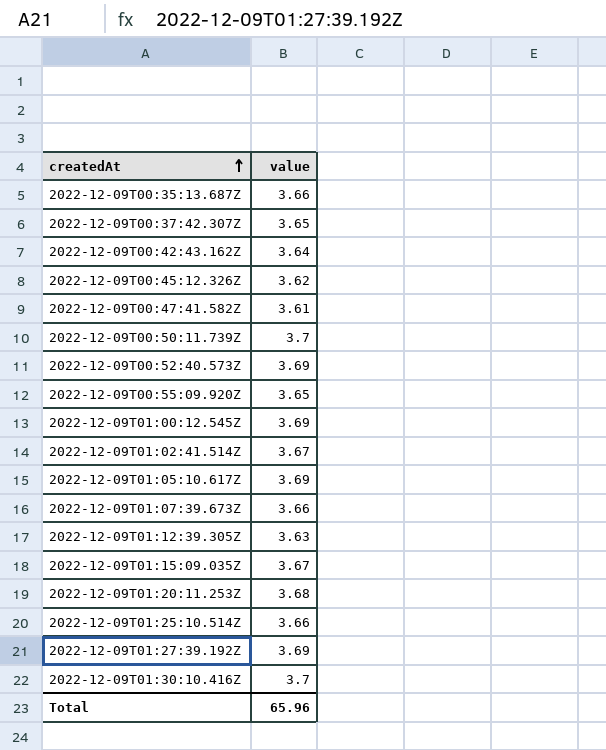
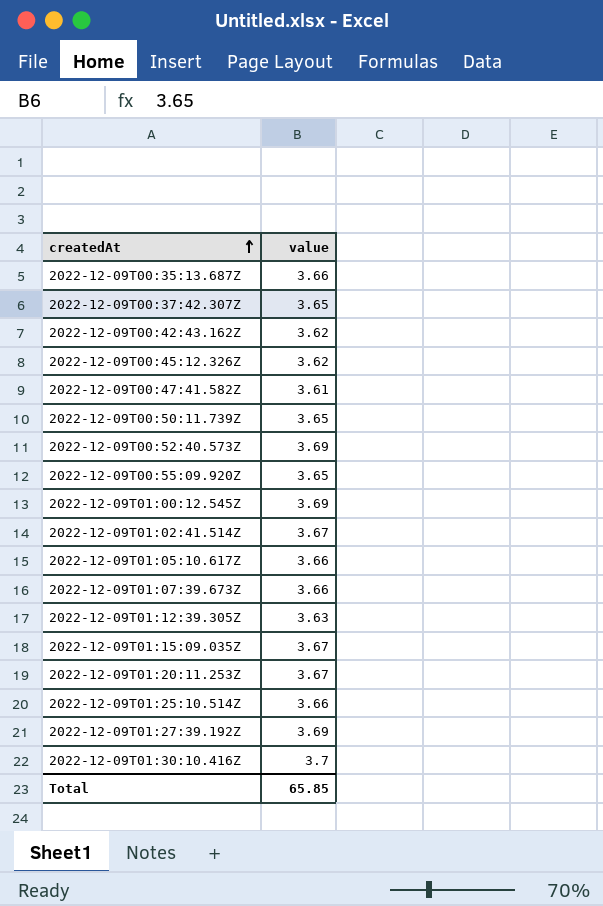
2022-12-09T00:42:43.162Z | value: 3.64 -> 3.62
2022-12-09T00:50:11.739Z | value: 3.7 -> 3.65
2022-12-09T01:05:10.617Z | value: 3.69 -> 3.66
2022-12-09T01:20:11.253Z | value: 3.68 -> 3.67
Total | value: 65.96 -> 65.85

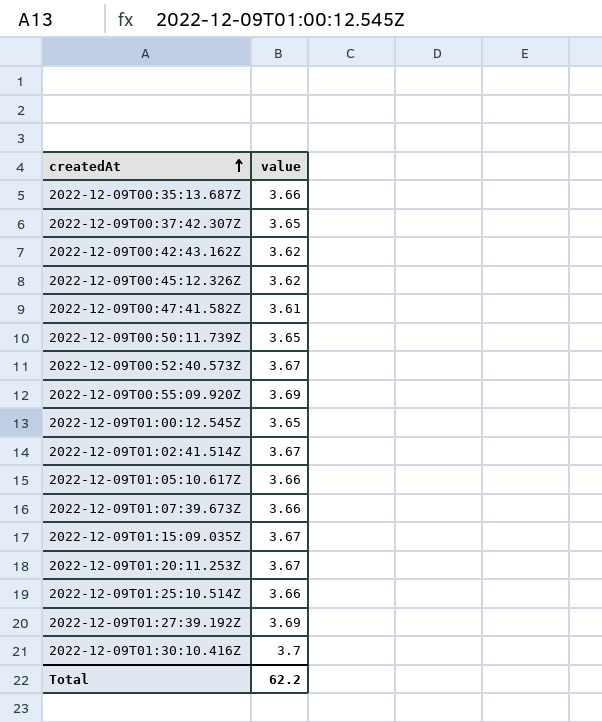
row 2022-12-09T01:12:39.305Z: 3.63 -> none
2022-12-09T00:52:40.573Z | value: 3.69 -> 3.67
2022-12-09T00:55:09.920Z | value: 3.65 -> 3.69
2022-12-09T01:00:12.545Z | value: 3.69 -> 3.65
Total | value: 65.85 -> 62.2

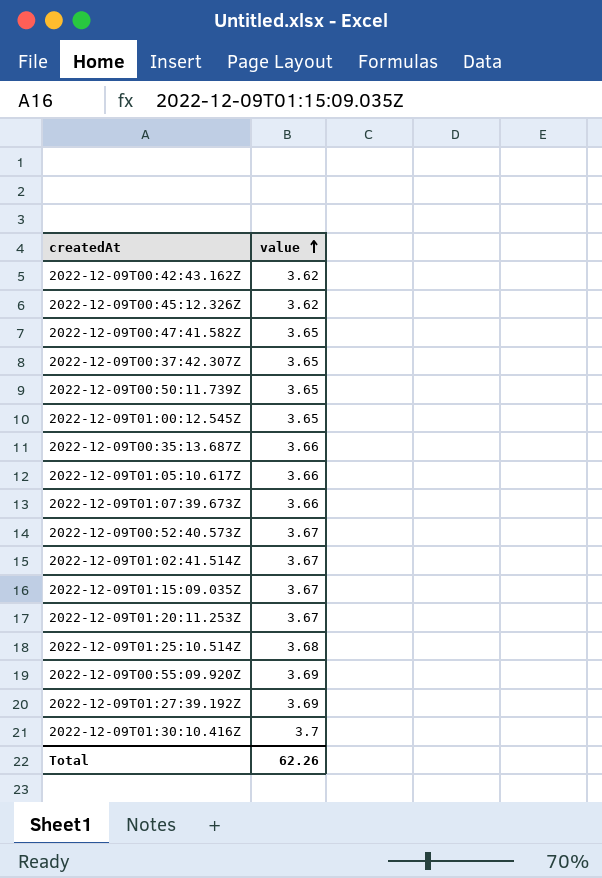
row order: createdAt ascending -> value ascending
2022-12-09T00:47:41.582Z | value: 3.61 -> 3.65
2022-12-09T01:25:10.514Z | value: 3.66 -> 3.68
Total | value: 62.2 -> 62.26

